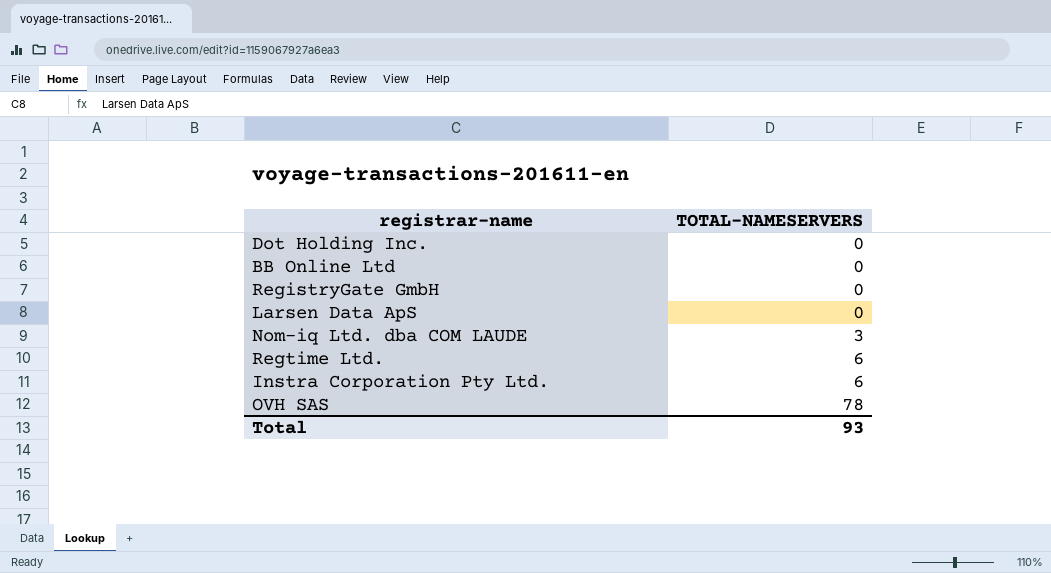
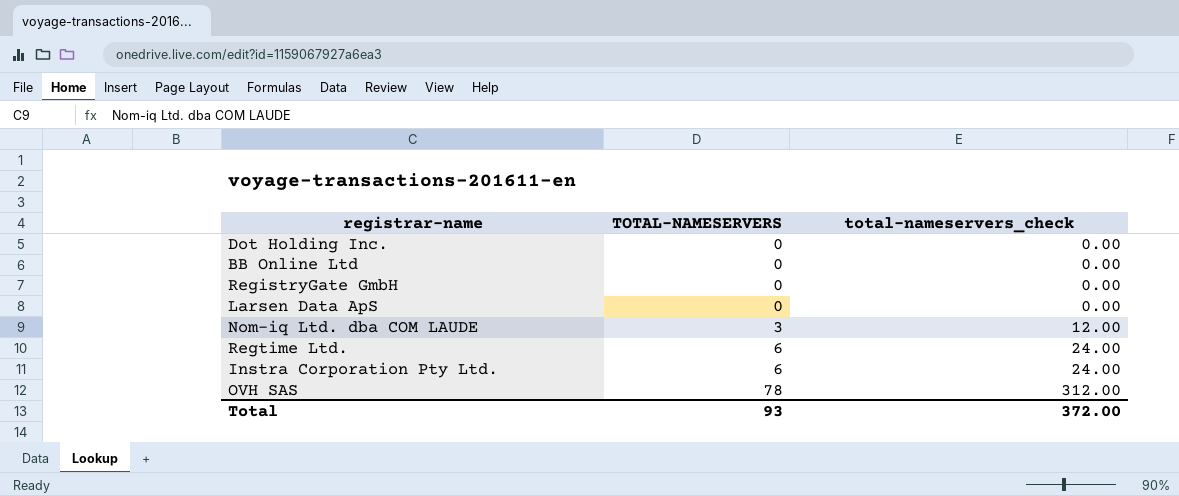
column total-nameservers_check | formula: none -> [TOTAL-NAMESERVERS] * 4

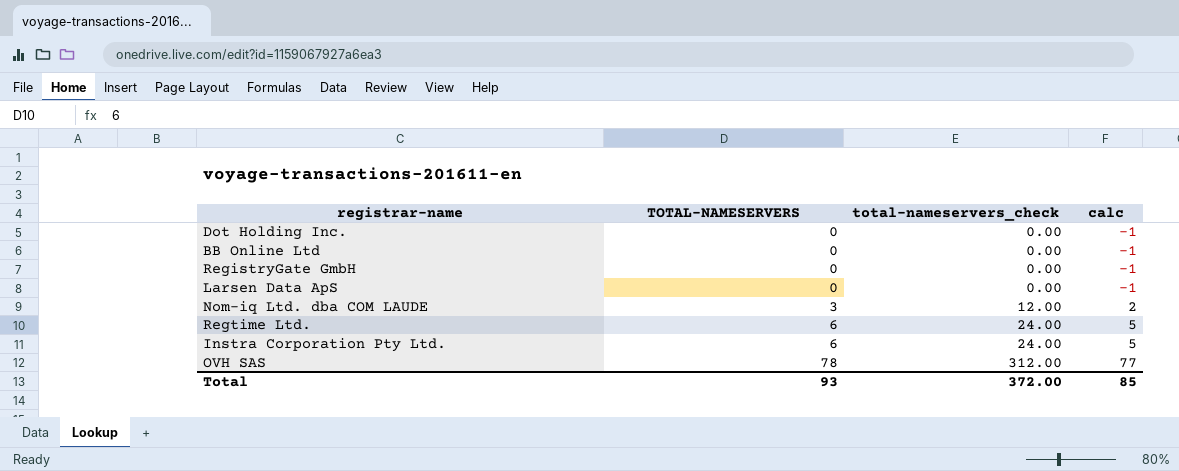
column calc | formula: none -> [TOTAL-NAMESERVERS] - 1

